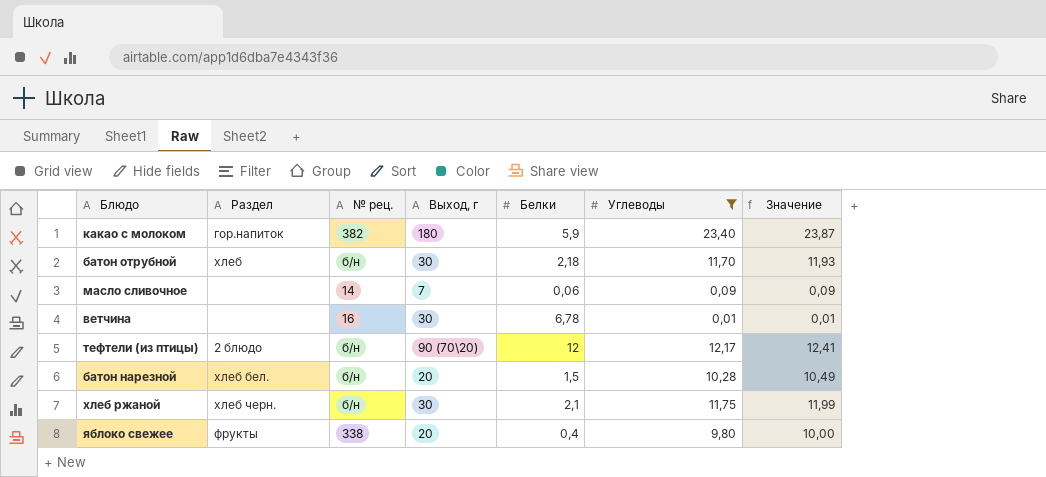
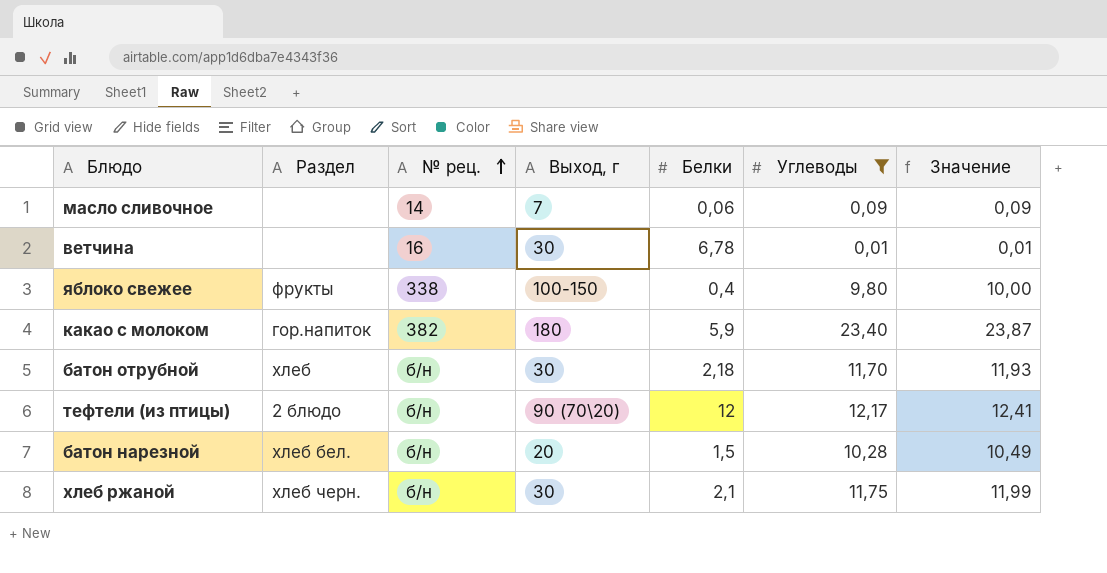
row order: none -> № рец. ascending
яблоко свежее | Выход, г: 20 -> 100-150

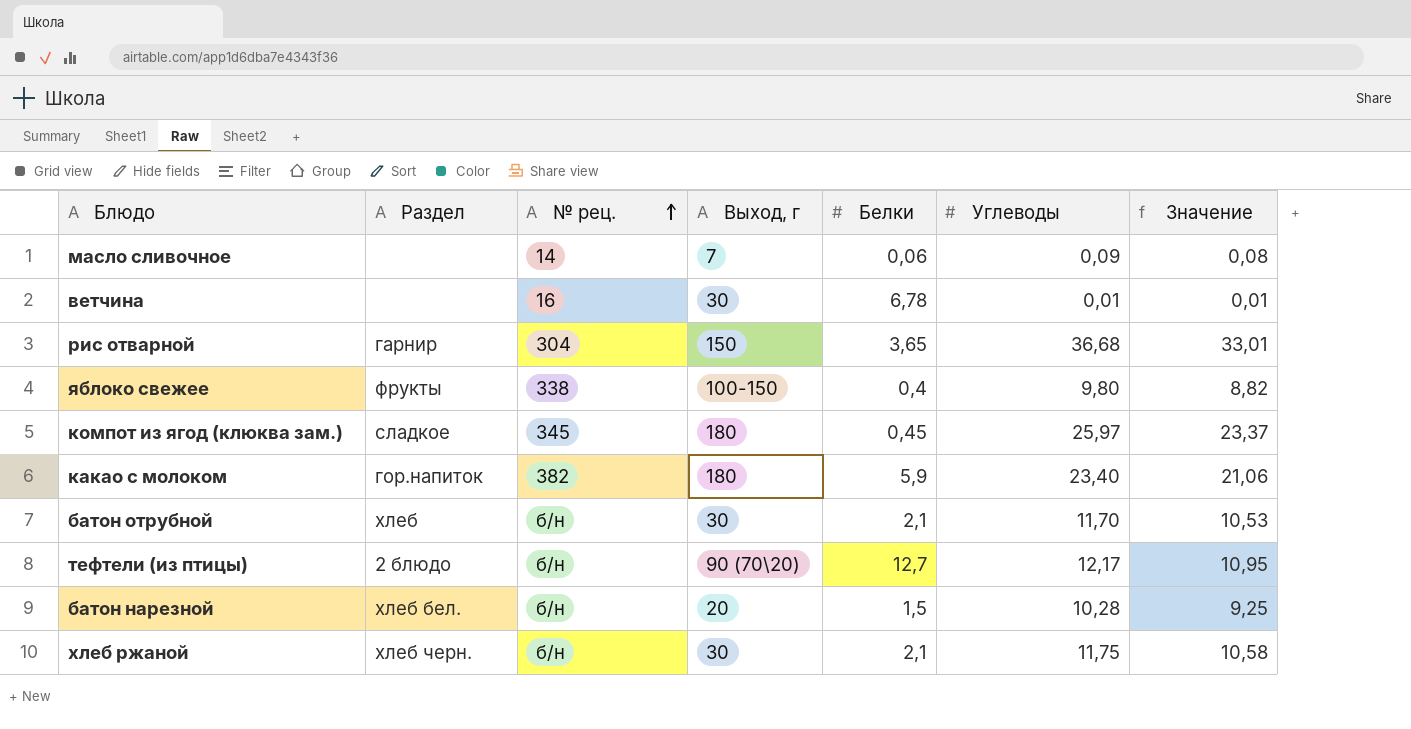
filter: Углеводы <= 23,40 -> none
column Значение | formula: [Углеводы] * 1,02 -> [Углеводы] * 0,9
батон отрубной | Белки: 2,18 -> 2,1
тефтели (из птицы) | Белки: 12 -> 12,7

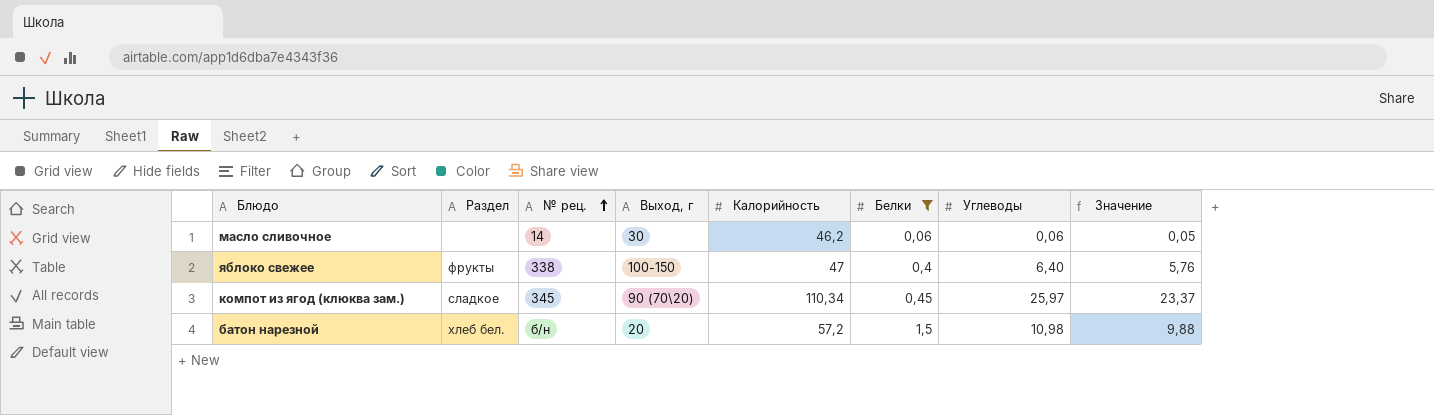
filter: none -> Белки <= 1,5
column Калорийность | position: none -> 5
масло сливочное | Выход, г: 7 -> 30
масло сливочное | Углеводы: 0,09 -> 0,06
масло сливочное | Значение: 0,08 -> 0,05
яблоко свежее | Углеводы: 9,80 -> 6,40
яблоко свежее | Значение: 8,82 -> 5,76
компот из ягод (клюква зам.) | Выход, г: 180 -> 90 (70\20)
батон нарезной | Углеводы: 10,28 -> 10,98
батон нарезной | Значение: 9,25 -> 9,88

